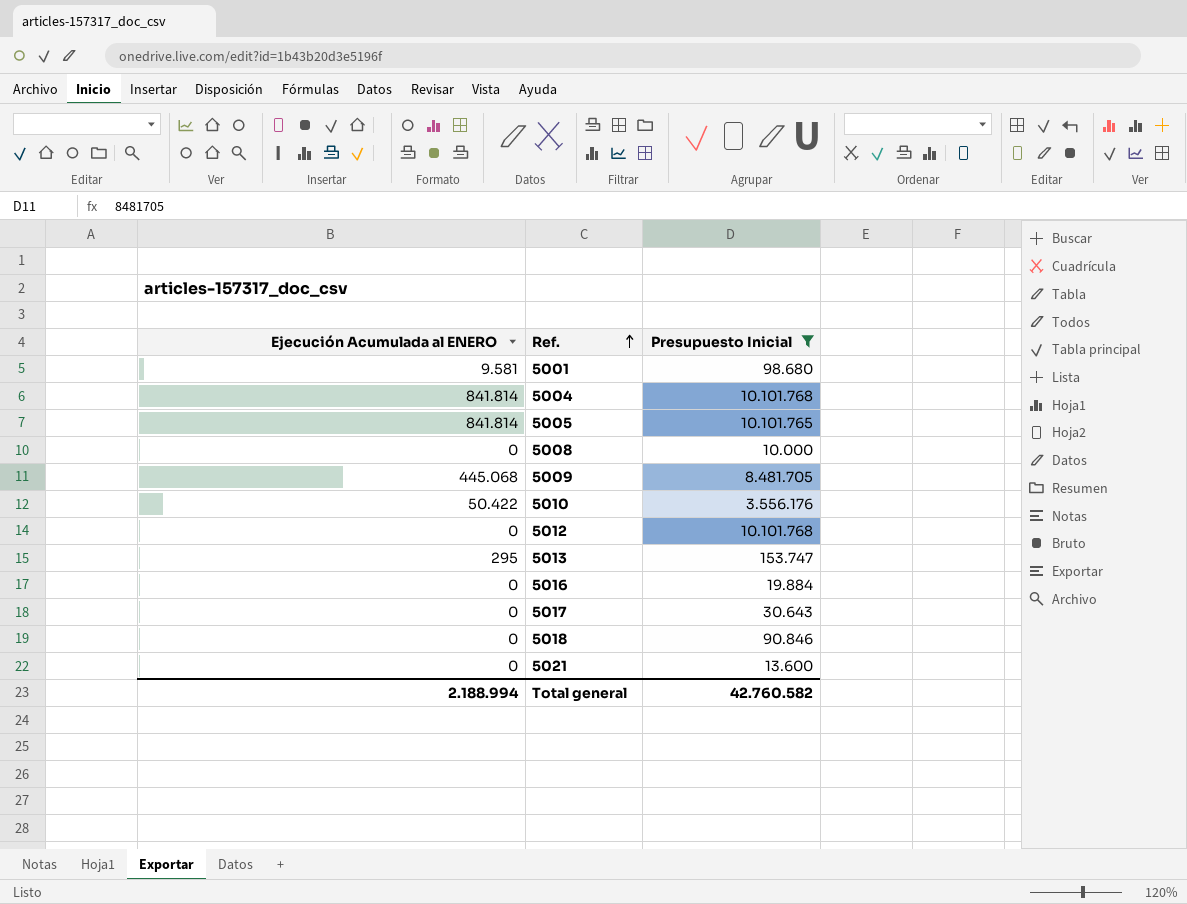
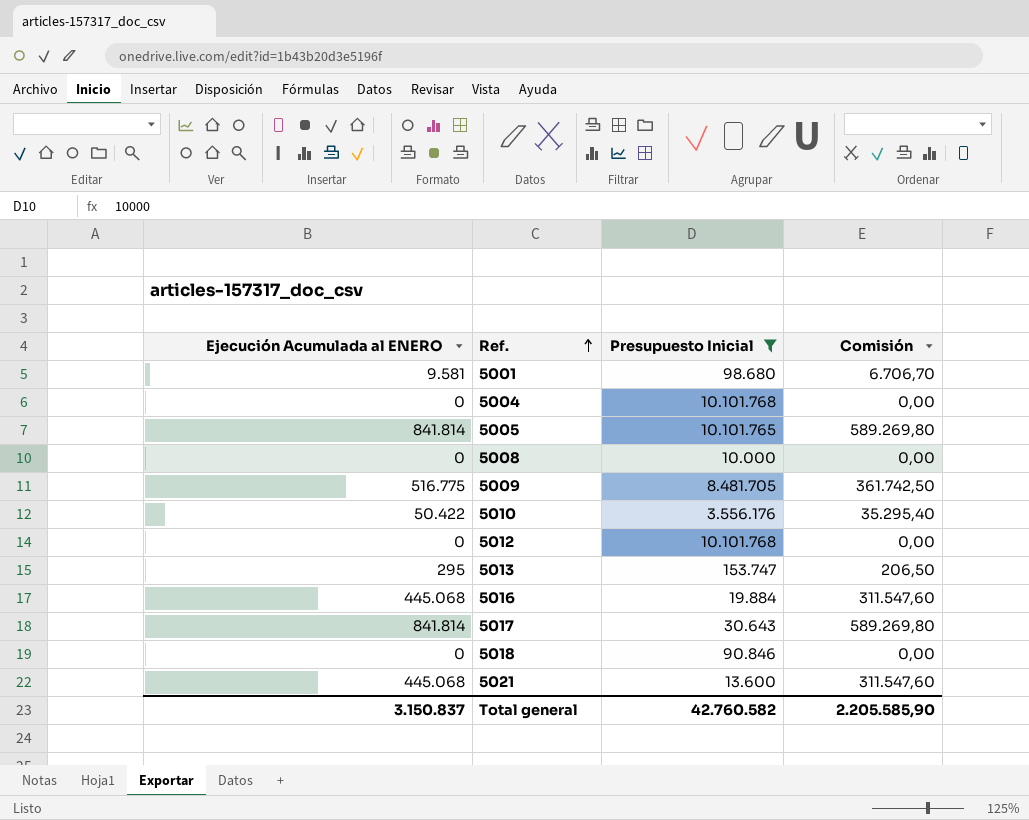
column Comisión | formula: none -> [Ejecución Acumulada al ENERO] * 0,7
5004 | Ejecución Acumulada al ENERO: 841.814 -> 0
5009 | Ejecución Acumulada al ENERO: 445.068 -> 516.775
5016 | Ejecución Acumulada al ENERO: 0 -> 445.068
5017 | Ejecución Acumulada al ENERO: 0 -> 841.814
5021 | Ejecución Acumulada al ENERO: 0 -> 445.068
Total general | Ejecución Acumulada al ENERO: 2.188.994 -> 3.150.837

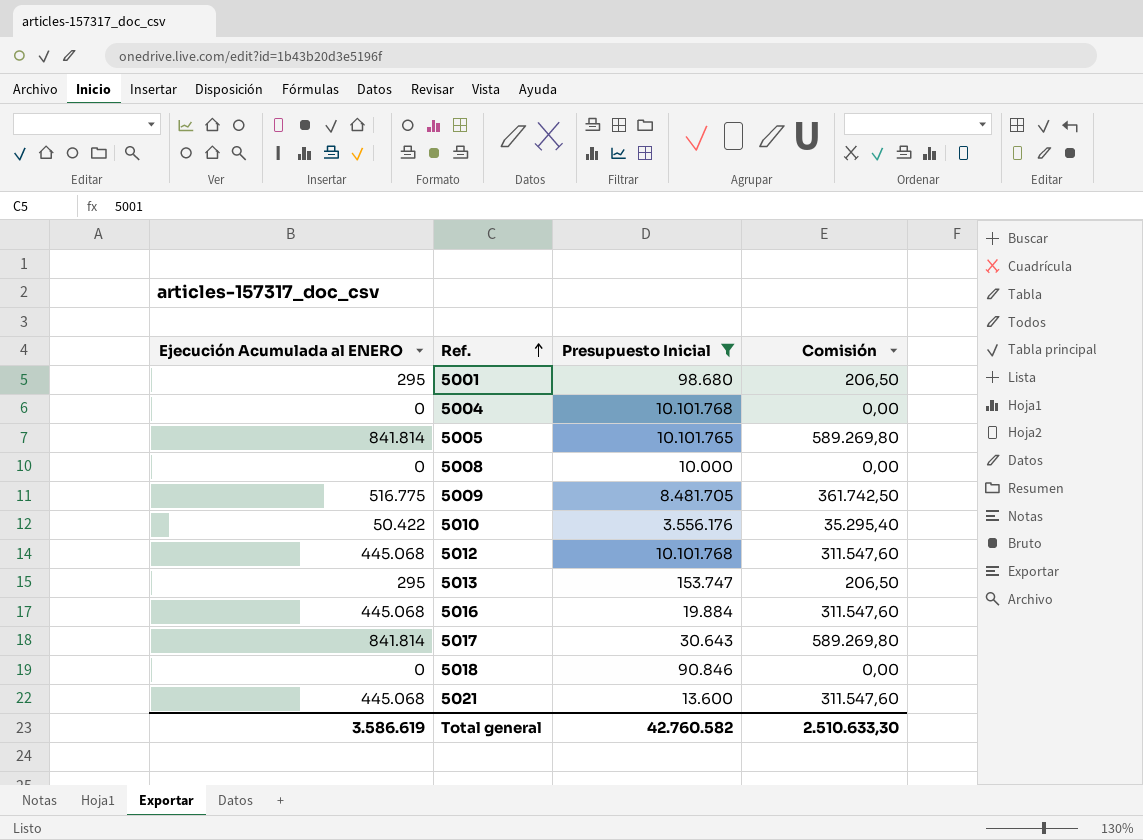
5001 | Ejecución Acumulada al ENERO: 9.581 -> 295
5001 | Comisión: 6.706,70 -> 206,50
5012 | Ejecución Acumulada al ENERO: 0 -> 445.068
5012 | Comisión: 0,00 -> 311.547,60
Total general | Ejecución Acumulada al ENERO: 3.150.837 -> 3.586.619
Total general | Comisión: 2.205.585,90 -> 2.510.633,30

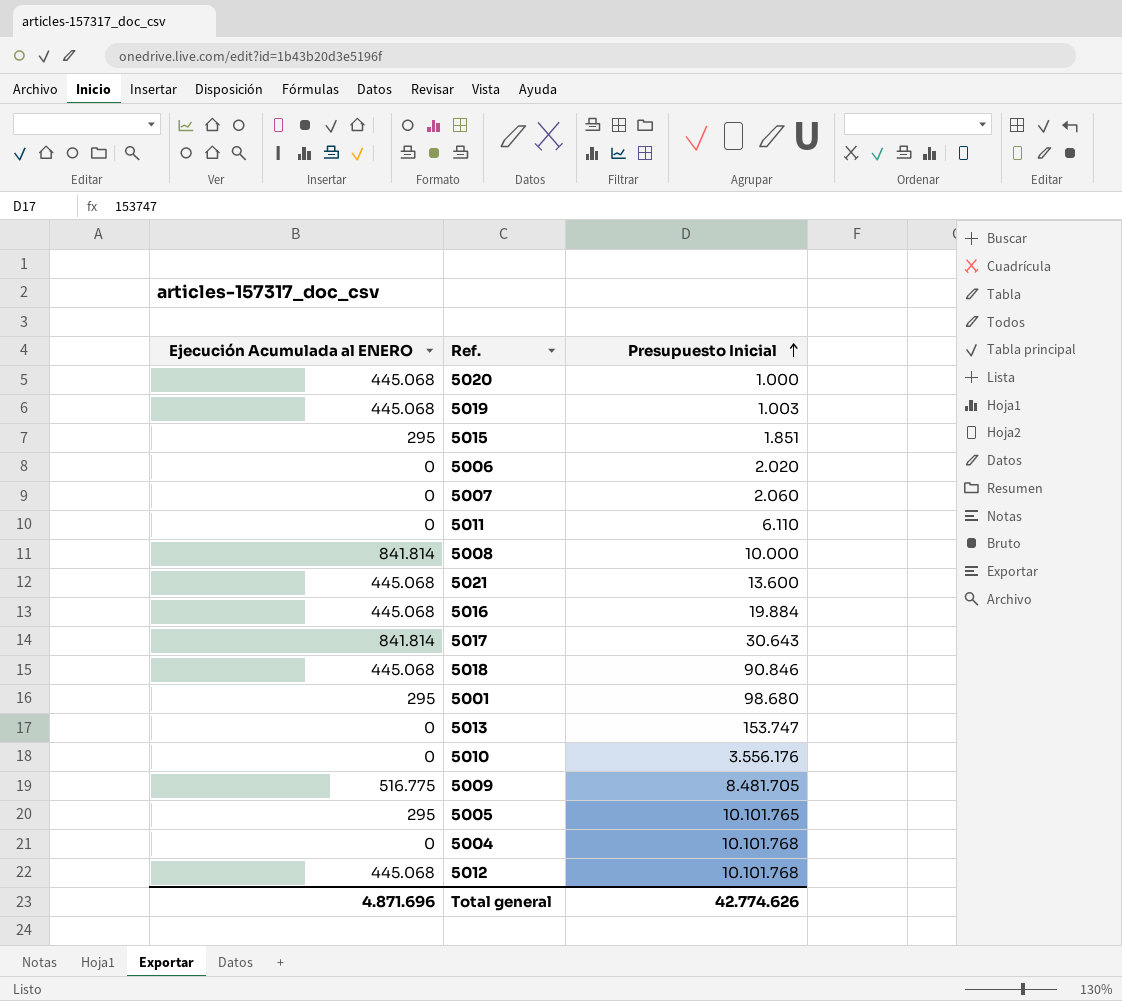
filter: Presupuesto Inicial >= 10.000 -> none
row order: Ref. ascending -> Presupuesto Inicial ascending
column Comisión | formula: [Ejecución Acumulada al ENERO] * 0,7 -> none
5008 | Ejecución Acumulada al ENERO: 0 -> 841.814
5018 | Ejecución Acumulada al ENERO: 0 -> 445.068
5013 | Ejecución Acumulada al ENERO: 295 -> 0
5010 | Ejecución Acumulada al ENERO: 50.422 -> 0
5005 | Ejecución Acumulada al ENERO: 841.814 -> 295
Total general | Ejecución Acumulada al ENERO: 3.586.619 -> 4.871.696
Total general | Presupuesto Inicial: 42.760.582 -> 42.774.626

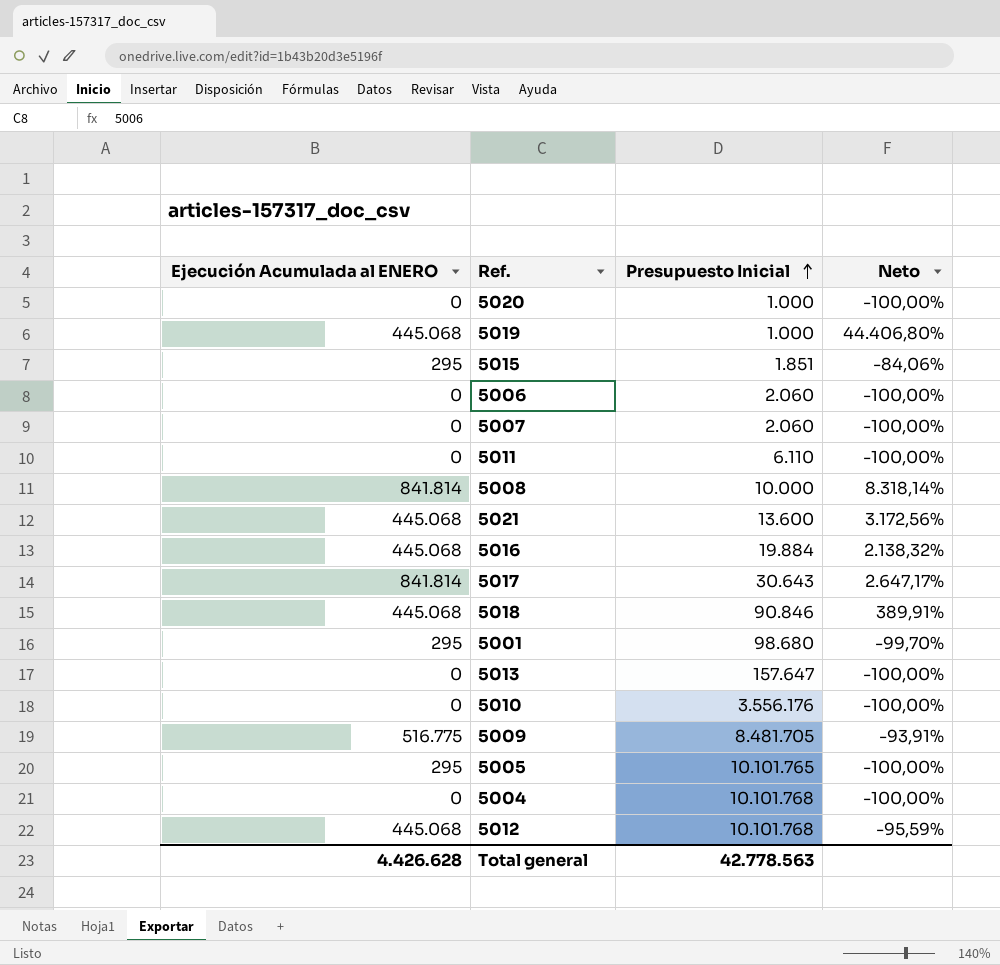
column Neto | formula: none -> ([Ejecución Acumulada al ENERO] - [Presupuesto Inicial]) / [Presupuesto Inicial]
5020 | Ejecución Acumulada al ENERO: 445.068 -> 0
5019 | Presupuesto Inicial: 1.003 -> 1.000
5006 | Presupuesto Inicial: 2.020 -> 2.060
5013 | Presupuesto Inicial: 153.747 -> 157.647
Total general | Ejecución Acumulada al ENERO: 4.871.696 -> 4.426.628
Total general | Presupuesto Inicial: 42.774.626 -> 42.778.563

